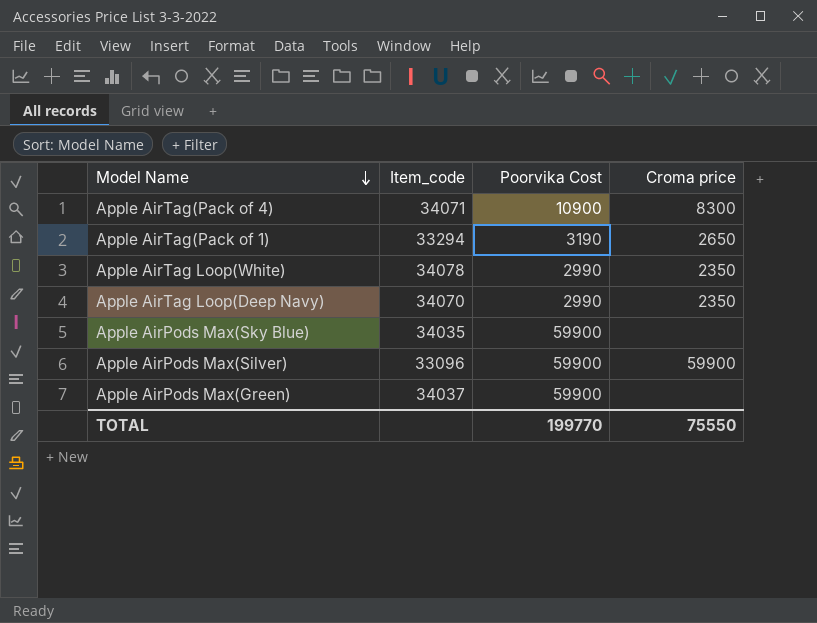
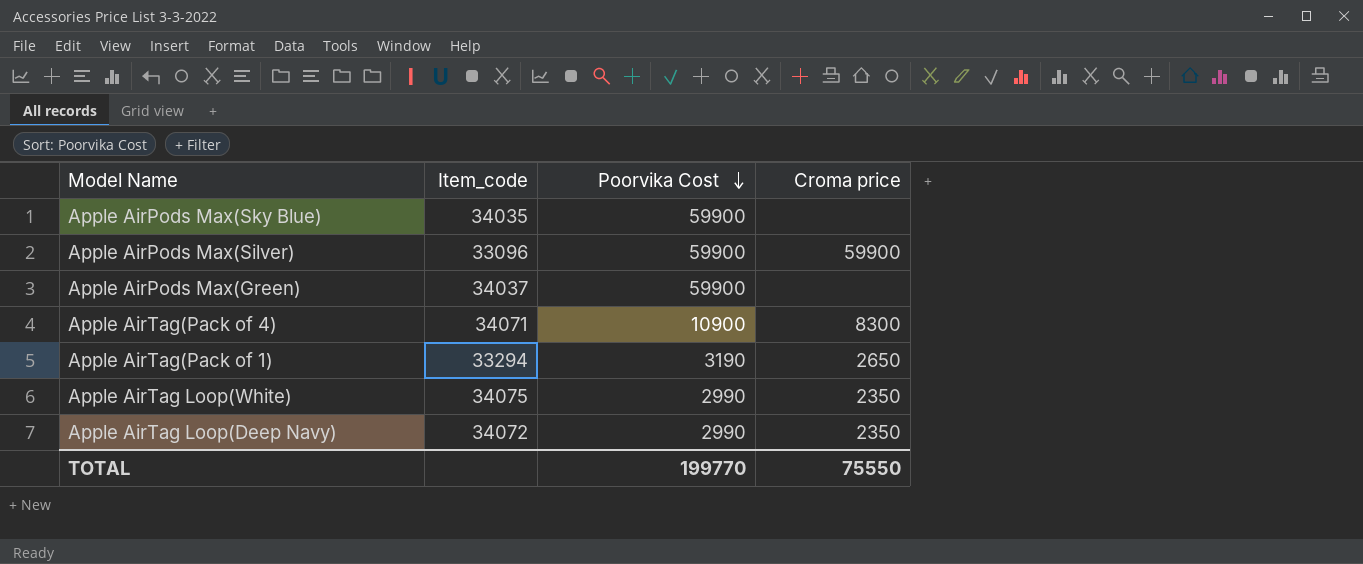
row order: Model Name descending -> Poorvika Cost descending
Apple AirTag Loop(White) | Item_code: 34078 -> 34075
Apple AirTag Loop(Deep Navy) | Item_code: 34070 -> 34072

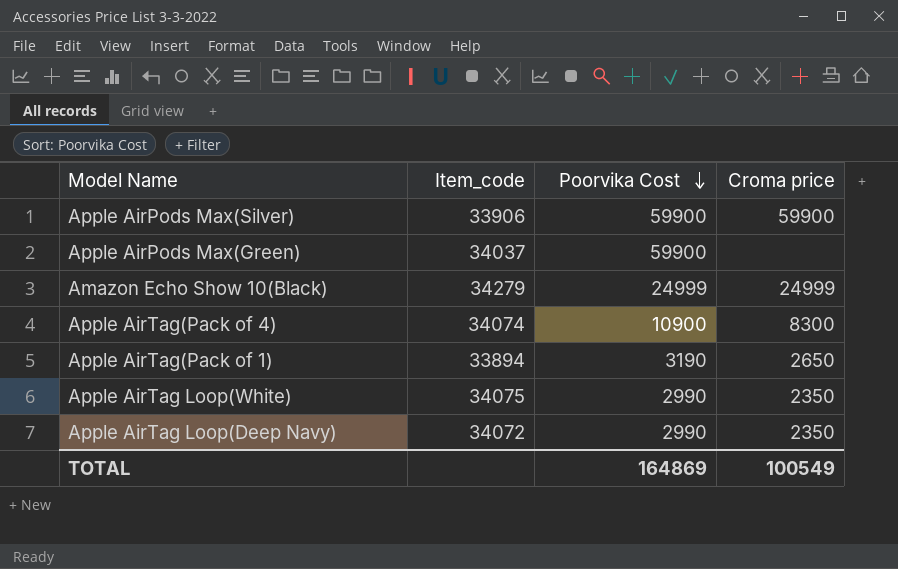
row Apple AirPods Max(Sky Blue): 34035 | 59900 | none -> none
Apple AirPods Max(Silver) | Item_code: 33096 -> 33906
row Amazon Echo Show 10(Black): none -> 34279 | 24999 | 24999
Apple AirTag(Pack of 4) | Item_code: 34071 -> 34074
Apple AirTag(Pack of 1) | Item_code: 33294 -> 33894
TOTAL | Poorvika Cost: 199770 -> 164869
TOTAL | Croma price: 75550 -> 100549

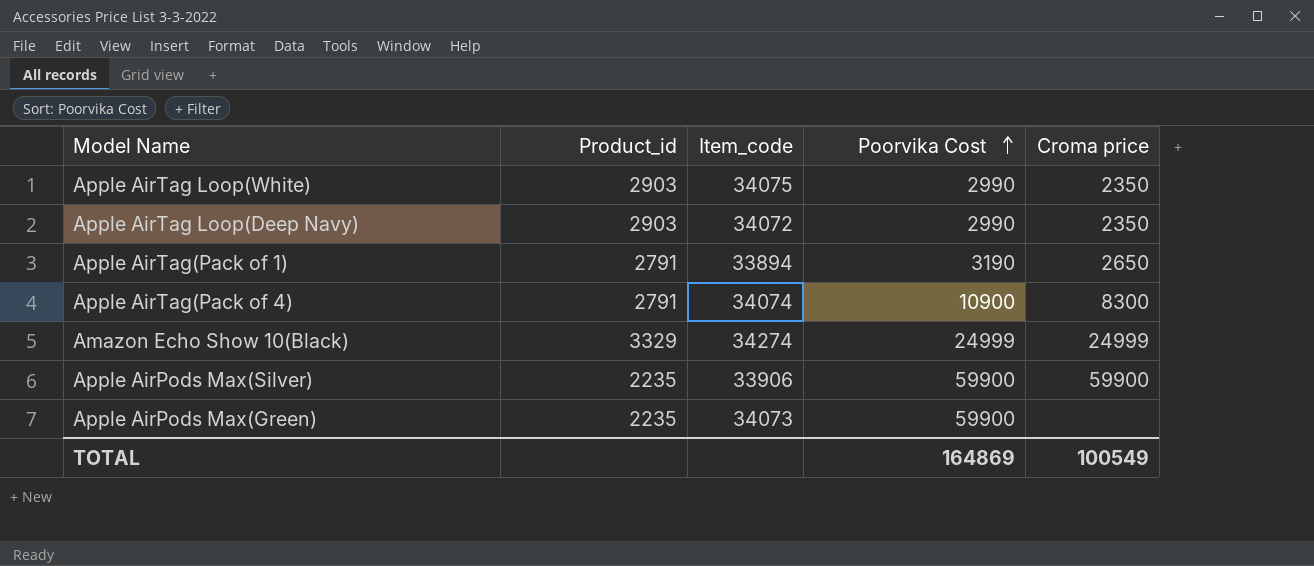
row order: Poorvika Cost descending -> Poorvika Cost ascending
column Product_id | position: none -> 2
Amazon Echo Show 10(Black) | Item_code: 34279 -> 34274
Apple AirPods Max(Green) | Item_code: 34037 -> 34073

